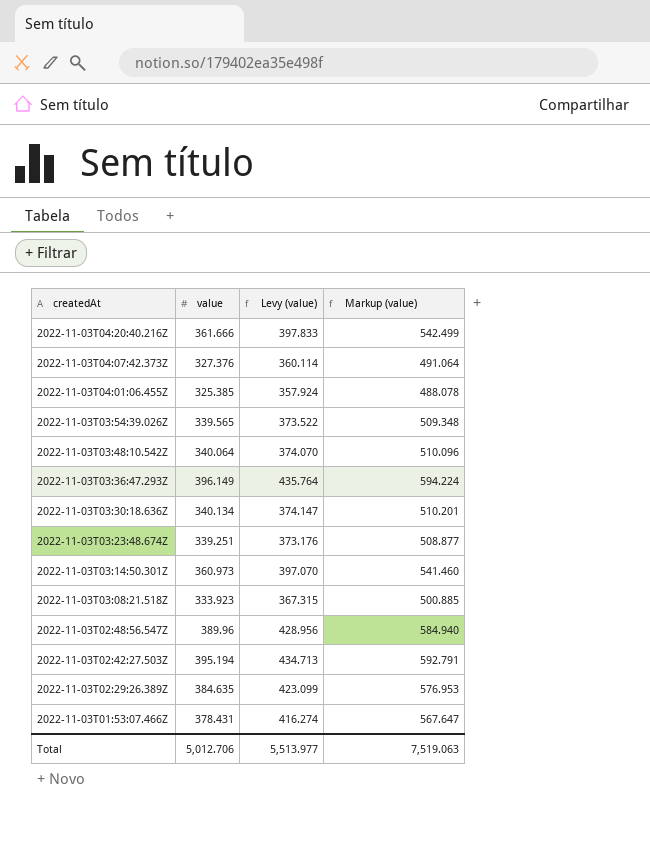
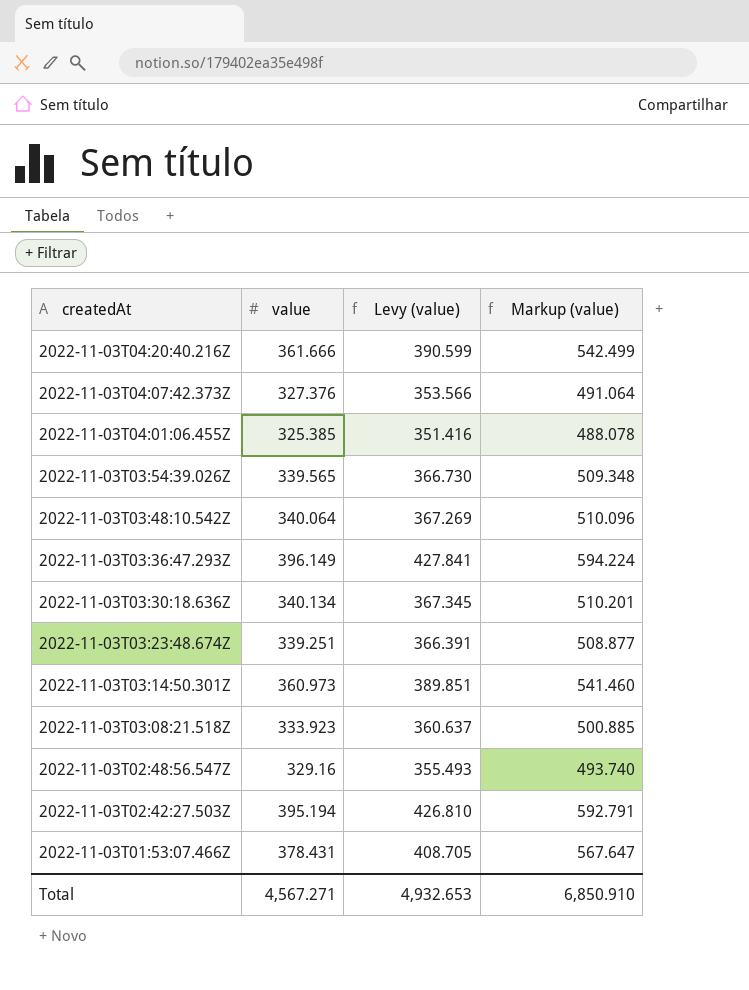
column Levy (value) | formula: [value] * 1.1 -> [value] * 1.08
row 2022-11-03T02:29:26.389Z: 384.635 | 423.099 | 576.953 -> none
2022-11-03T02:48:56.547Z | value: 389.96 -> 329.16
2022-11-03T02:48:56.547Z | Markup (value): 584.940 -> 493.740
Total | value: 5,012.706 -> 4,567.271
Total | Levy (value): 5,513.977 -> 4,932.653
Total | Markup (value): 7,519.063 -> 6,850.910

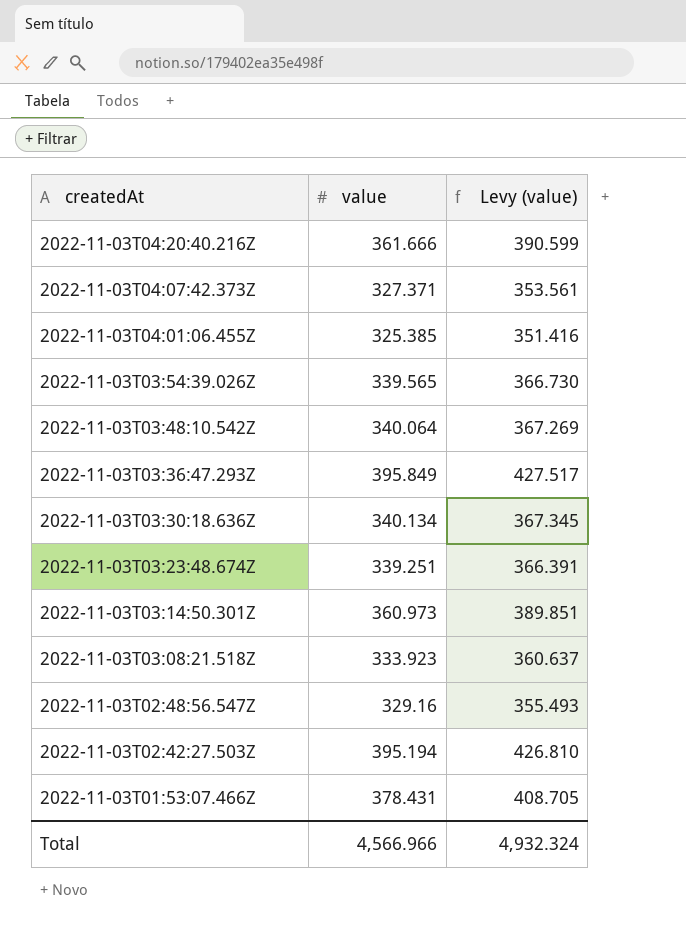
column Markup (value) | formula: [value] * 1.5 -> none
2022-11-03T04:07:42.373Z | value: 327.376 -> 327.371
2022-11-03T04:07:42.373Z | Levy (value): 353.566 -> 353.561
2022-11-03T03:36:47.293Z | value: 396.149 -> 395.849
2022-11-03T03:36:47.293Z | Levy (value): 427.841 -> 427.517
Total | value: 4,567.271 -> 4,566.966
Total | Levy (value): 4,932.653 -> 4,932.324

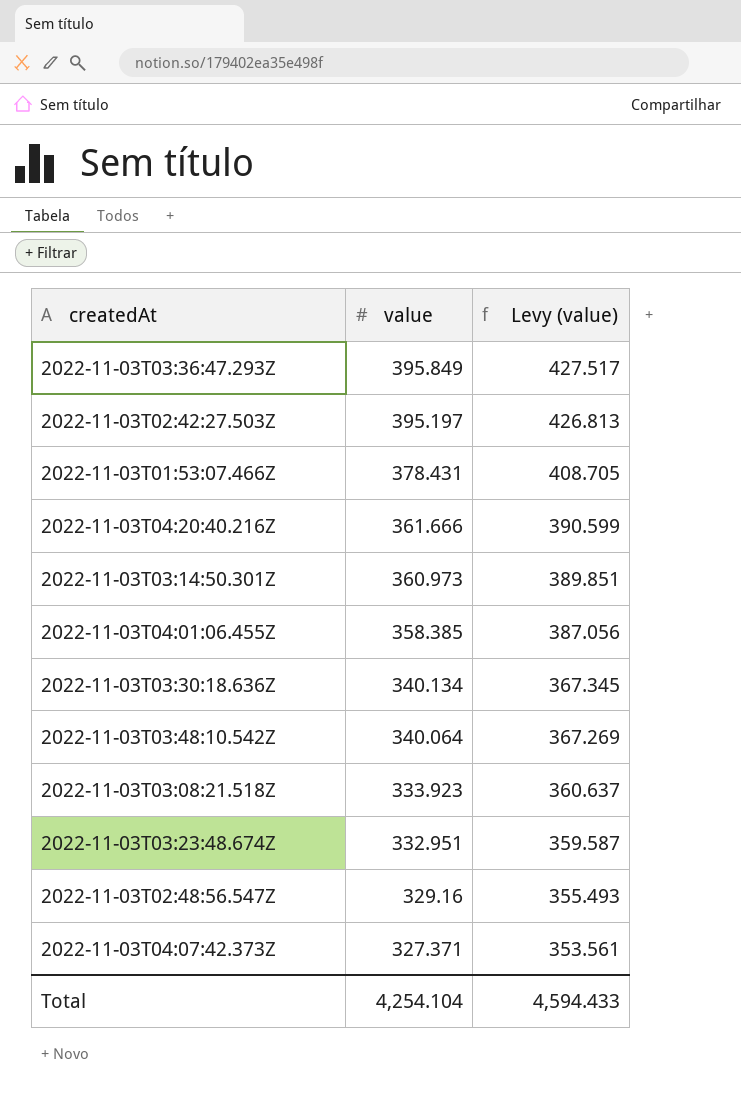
row order: createdAt descending -> value descending
row 2022-11-03T03:54:39.026Z: 339.565 | 366.730 -> none
2022-11-03T02:42:27.503Z | value: 395.194 -> 395.197
2022-11-03T02:42:27.503Z | Levy (value): 426.810 -> 426.813
2022-11-03T04:01:06.455Z | value: 325.385 -> 358.385
2022-11-03T04:01:06.455Z | Levy (value): 351.416 -> 387.056
2022-11-03T03:23:48.674Z | value: 339.251 -> 332.951
2022-11-03T03:23:48.674Z | Levy (value): 366.391 -> 359.587
Total | value: 4,566.966 -> 4,254.104
Total | Levy (value): 4,932.324 -> 4,594.433

